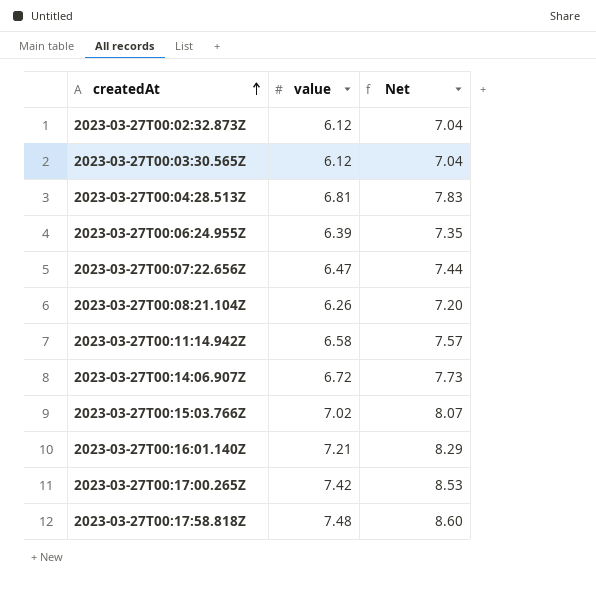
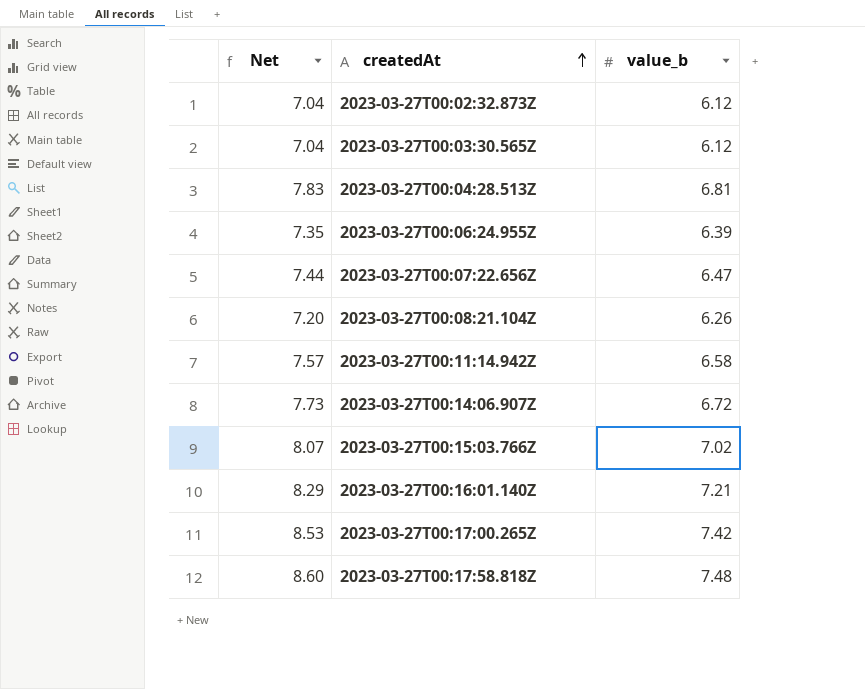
column Net | position: 3 -> 1
column name: value -> value_b

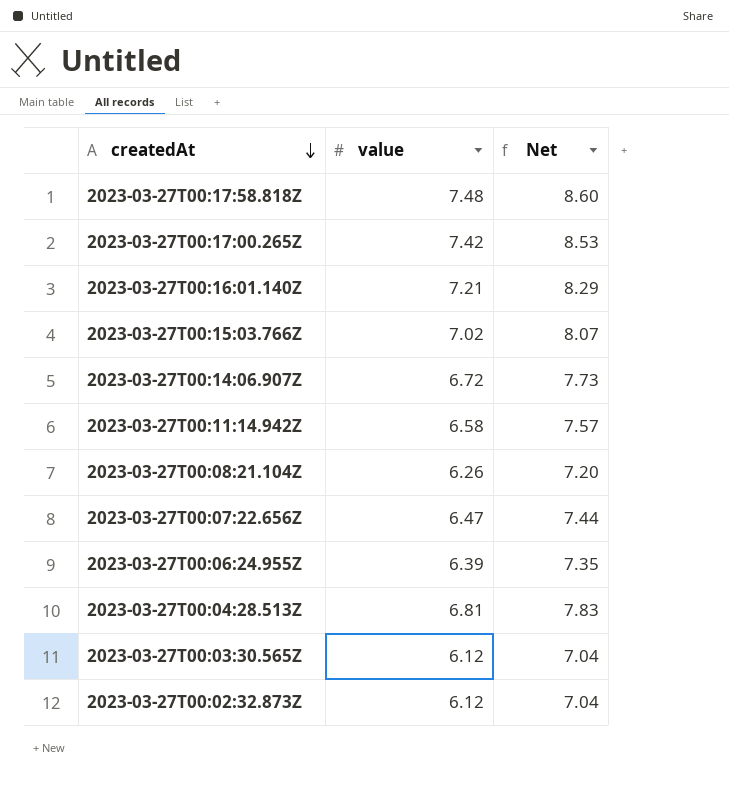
row order: createdAt ascending -> createdAt descending
column name: value_b -> value
column Net | position: 1 -> 3

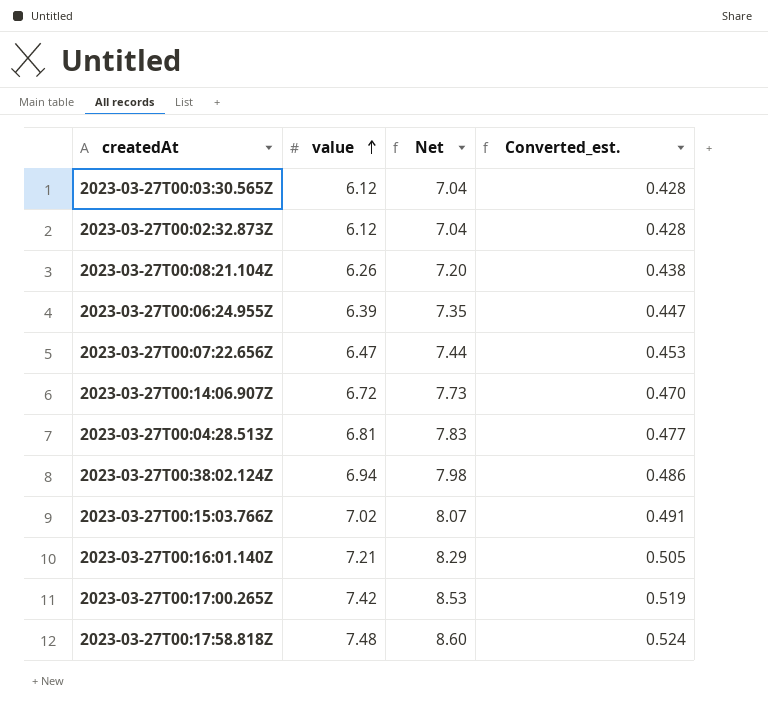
row order: createdAt descending -> value ascending
column Converted_est. | formula: none -> [value] * 0.07
row 2023-03-27T00:11:14.942Z: 6.58 | 7.57 -> none
row 2023-03-27T00:38:02.124Z: none -> 6.94 | 7.98 | 0.486

